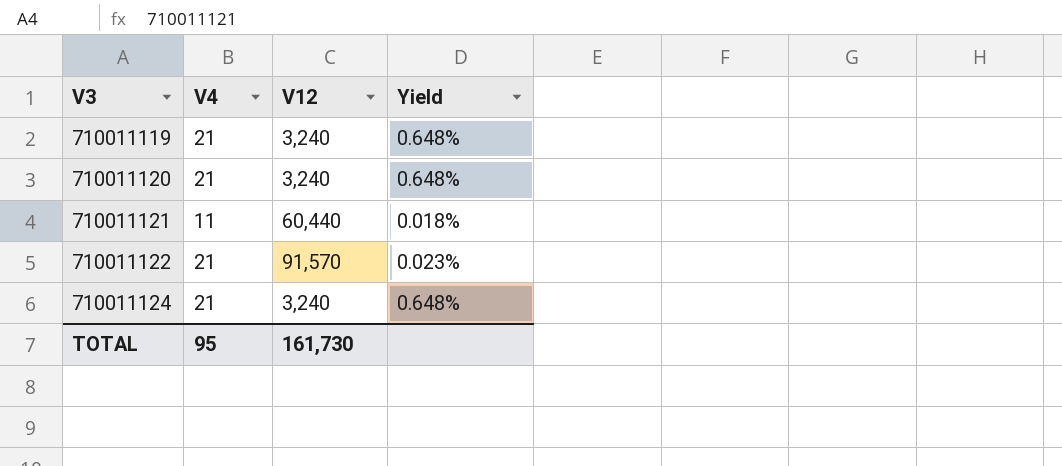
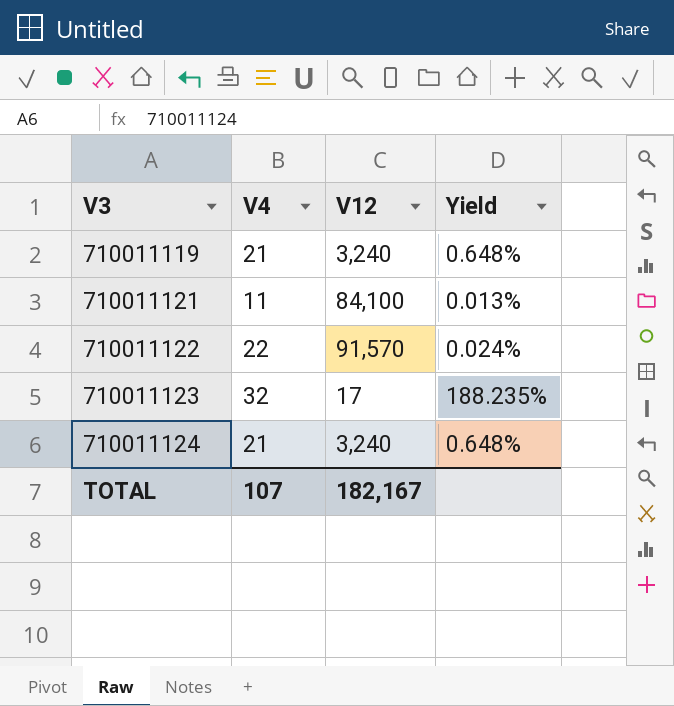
row 710011120: 21 | 3,240 | 0.648% -> none
710011121 | V12: 60,440 -> 84,100
710011121 | Yield: 0.018% -> 0.013%
710011122 | V4: 21 -> 22
710011122 | Yield: 0.023% -> 0.024%
row 710011123: none -> 32 | 17 | 188.235%
TOTAL | V4: 95 -> 107
TOTAL | V12: 161,730 -> 182,167

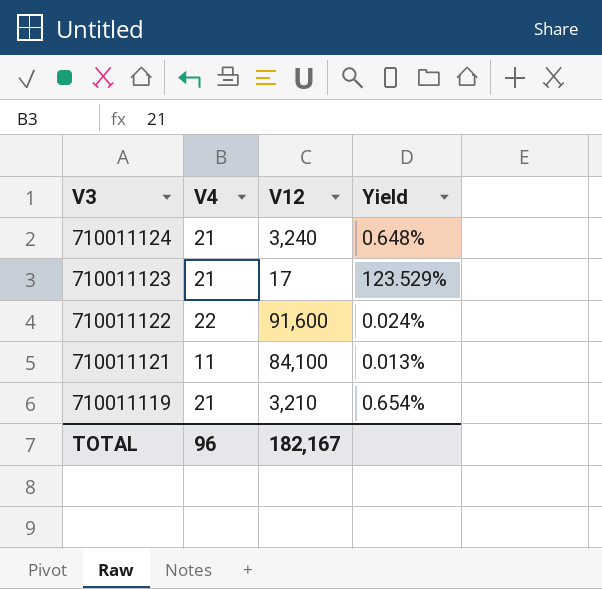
row order: V3 ascending -> V3 descending
710011123 | V4: 32 -> 21
710011123 | Yield: 188.235% -> 123.529%
710011122 | V12: 91,570 -> 91,600
710011119 | V12: 3,240 -> 3,210
710011119 | Yield: 0.648% -> 0.654%
TOTAL | V4: 107 -> 96

